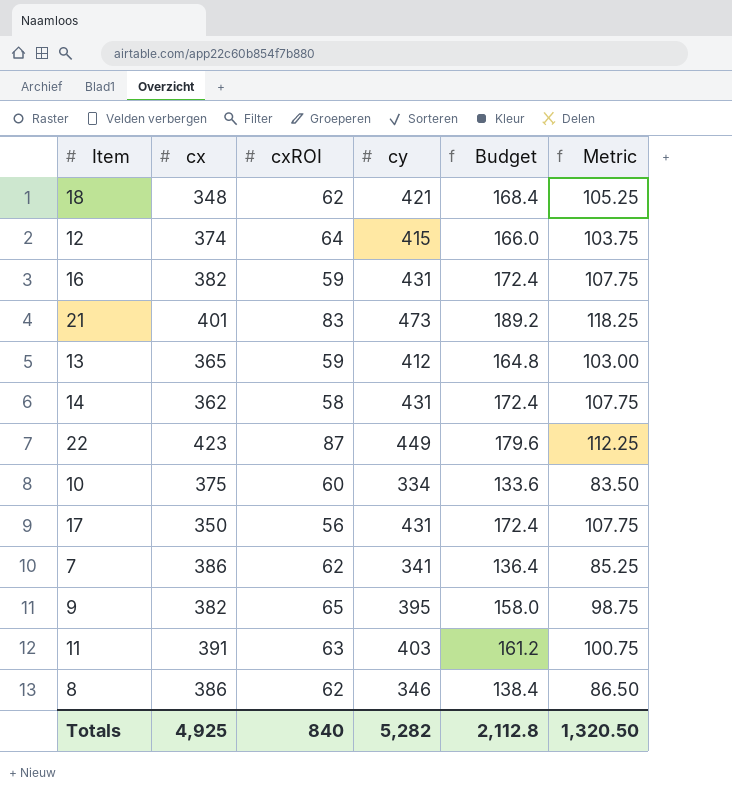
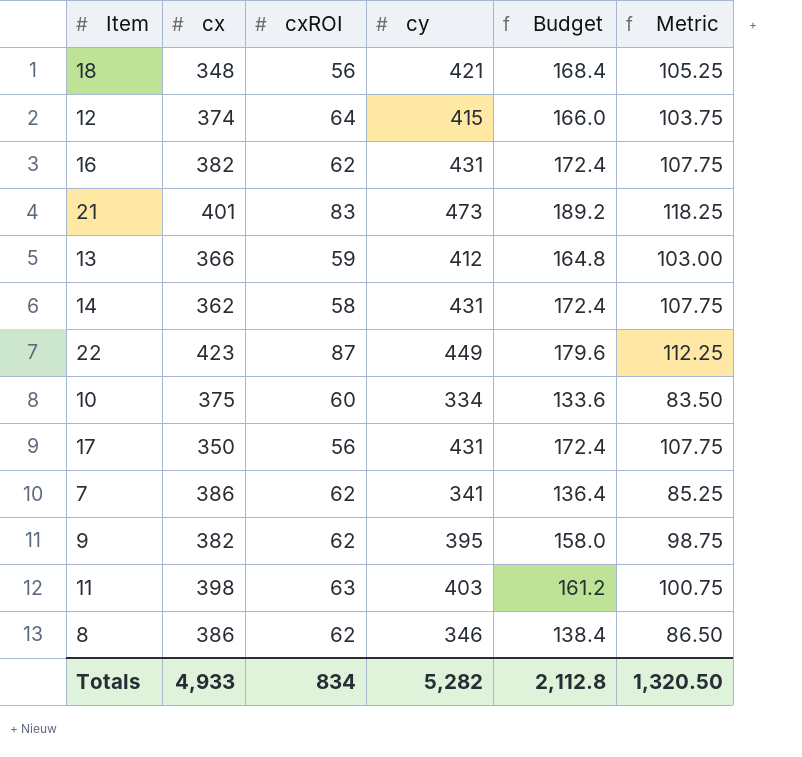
18 | cxROI: 62 -> 56
16 | cxROI: 59 -> 62
13 | cx: 365 -> 366
9 | cxROI: 65 -> 62
11 | cx: 391 -> 398
Totals | cx: 4,925 -> 4,933
Totals | cxROI: 840 -> 834

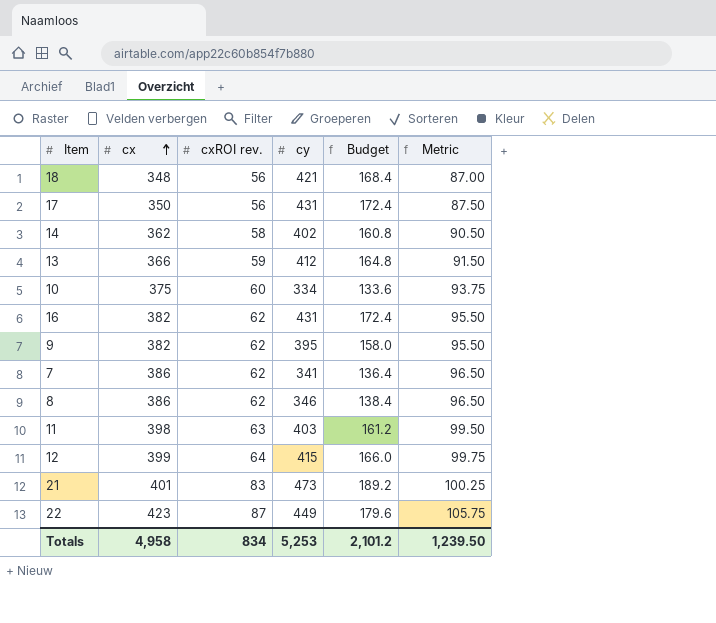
row order: none -> cx ascending
column name: cxROI -> cxROI rev.
column Metric | formula: [cy] * 0.25 -> [cx] * 0.25
14 | cy: 431 -> 402
14 | Budget: 172.4 -> 160.8
12 | cx: 374 -> 399
Totals | cx: 4,933 -> 4,958
Totals | cy: 5,282 -> 5,253
Totals | Budget: 2,112.8 -> 2,101.2
Totals | Metric: 1,320.50 -> 1,239.50

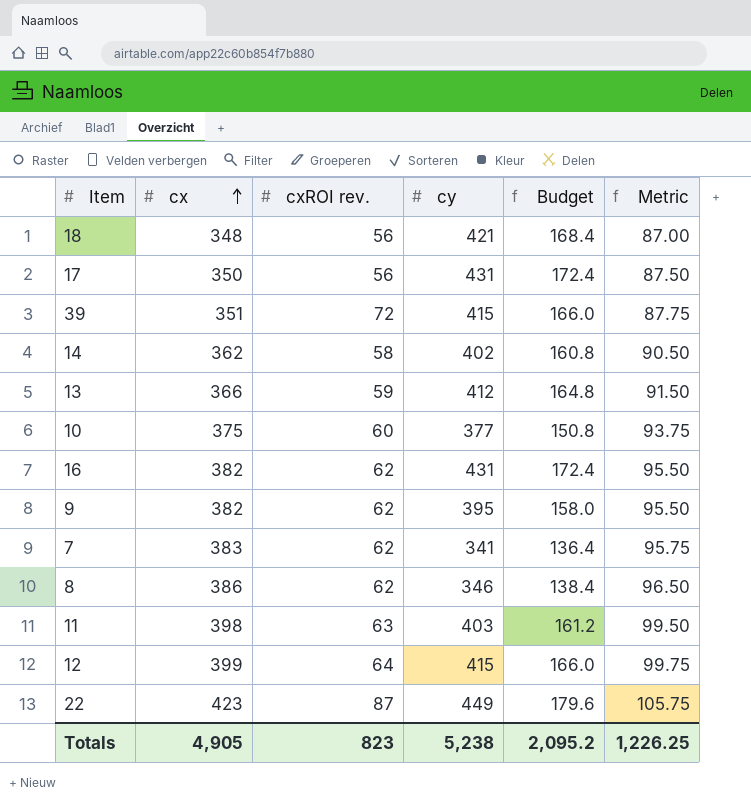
row 21: 401 | 83 | 473 | 189.2 | 100.25 -> none
row 39: none -> 351 | 72 | 415 | 166.0 | 87.75
10 | cy: 334 -> 377
10 | Budget: 133.6 -> 150.8
7 | cx: 386 -> 383
7 | Metric: 96.50 -> 95.75
Totals | cx: 4,958 -> 4,905
Totals | cxROI rev.: 834 -> 823
Totals | cy: 5,253 -> 5,238
Totals | Budget: 2,101.2 -> 2,095.2
Totals | Metric: 1,239.50 -> 1,226.25

